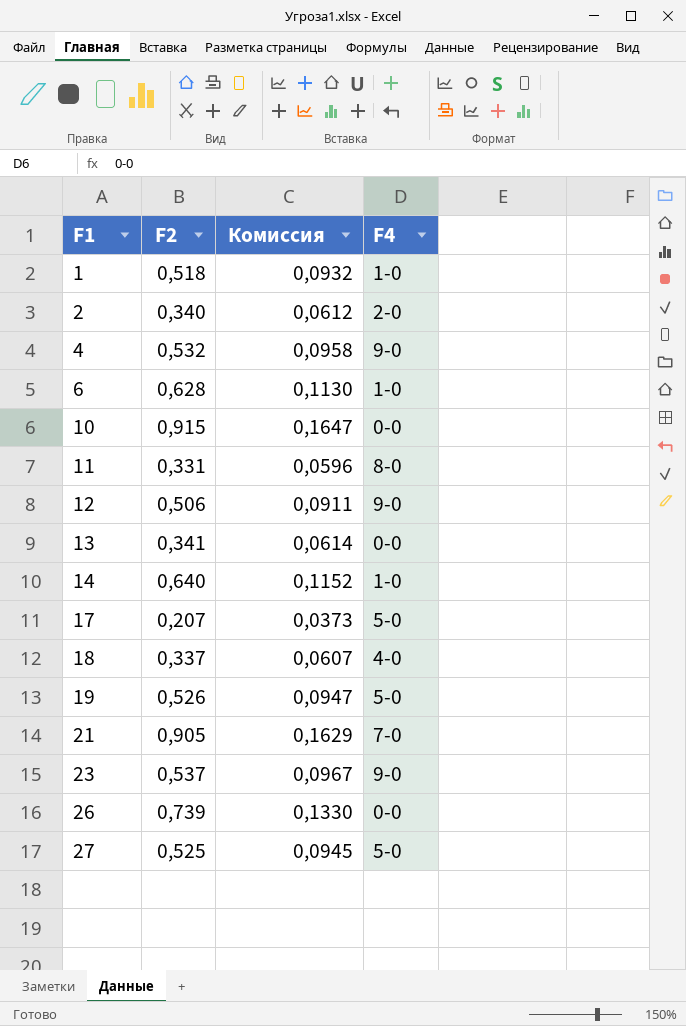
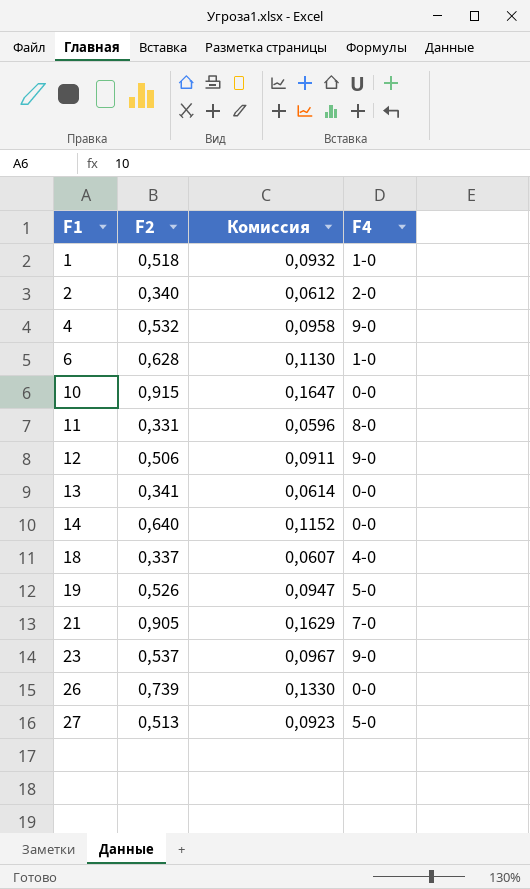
row 17: 0,207 | 0,0373 | 5-0 -> none
14 | F4: 1-0 -> 0-0
27 | F2: 0,525 -> 0,513
27 | Комиссия: 0,0945 -> 0,0923

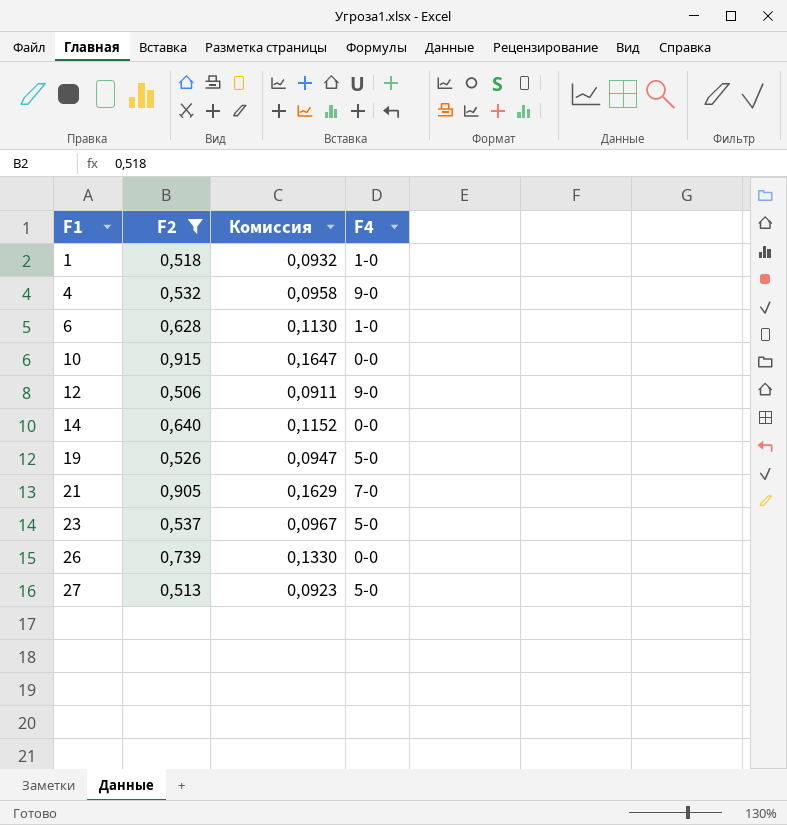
filter: none -> F2 >= 0,506
23 | F4: 9-0 -> 5-0

